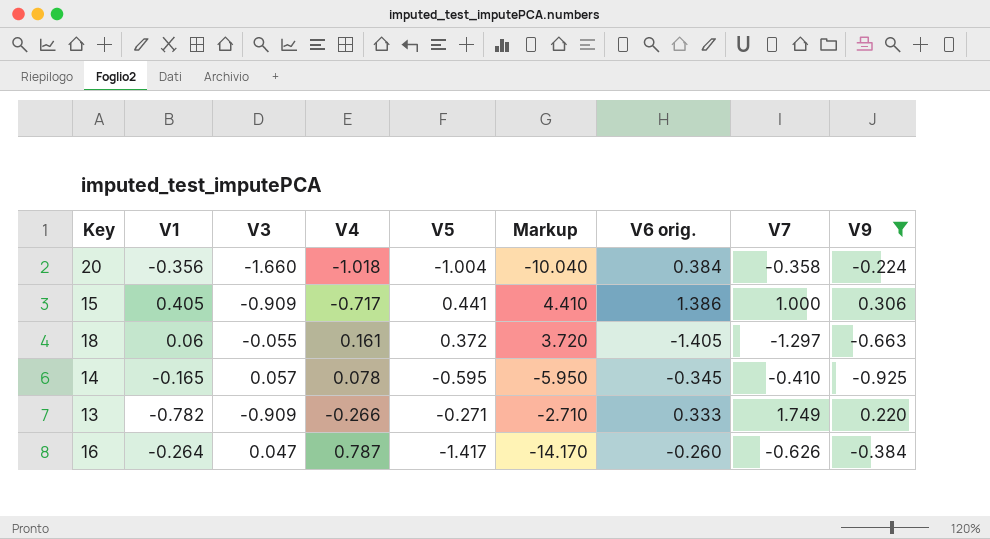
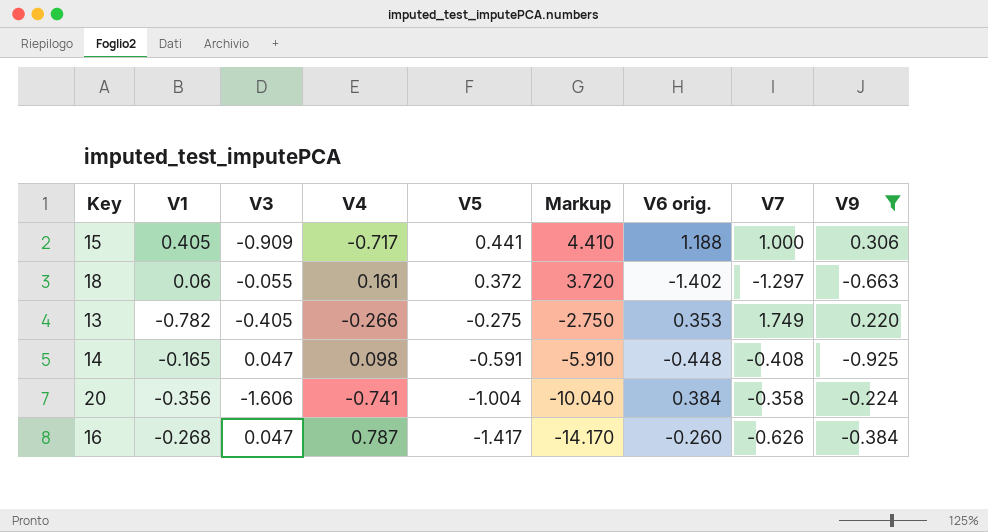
row order: none -> V5 descending
15 | V6 orig.: 1.386 -> 1.188
18 | V6 orig.: -1.405 -> -1.402
13 | V3: -0.909 -> -0.405
13 | V5: -0.271 -> -0.275
13 | Markup: -2.710 -> -2.750
13 | V6 orig.: 0.333 -> 0.353
14 | V3: 0.057 -> 0.047
14 | V4: 0.078 -> 0.098
14 | V5: -0.595 -> -0.591
14 | Markup: -5.950 -> -5.910
14 | V6 orig.: -0.345 -> -0.448
14 | V7: -0.410 -> -0.408
20 | V3: -1.660 -> -1.606
20 | V4: -1.018 -> -0.741
16 | V1: -0.264 -> -0.268

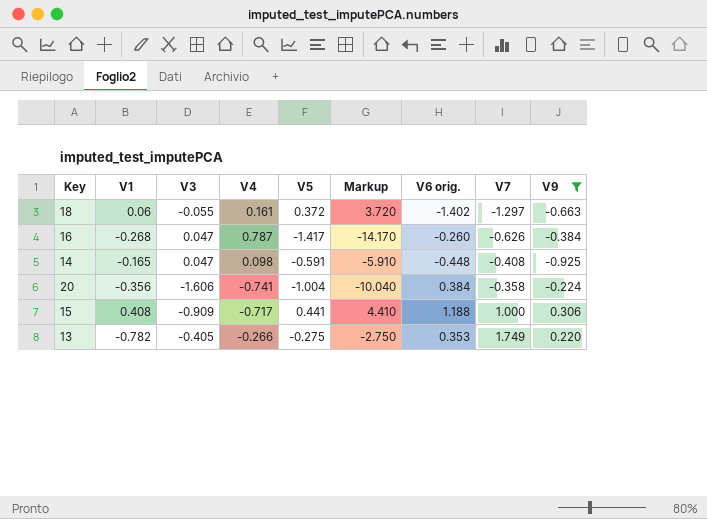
row order: V5 descending -> V7 ascending
15 | V1: 0.405 -> 0.408

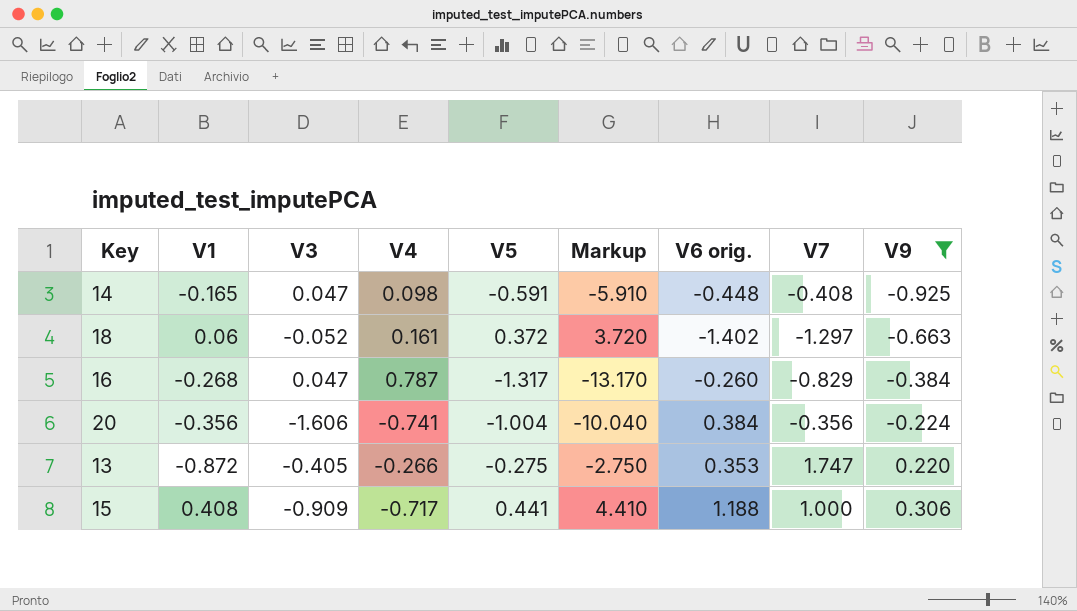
row order: V7 ascending -> V9 ascending
18 | V3: -0.055 -> -0.052
16 | V5: -1.417 -> -1.317
16 | Markup: -14.170 -> -13.170
16 | V7: -0.626 -> -0.829
20 | V7: -0.358 -> -0.356
13 | V1: -0.782 -> -0.872
13 | V7: 1.749 -> 1.747

